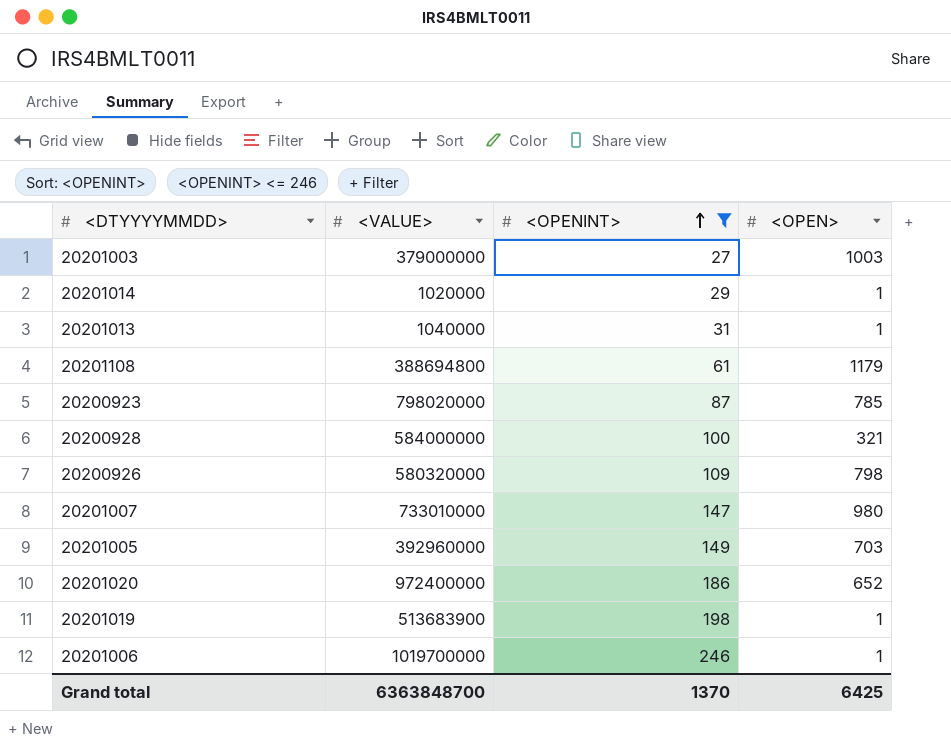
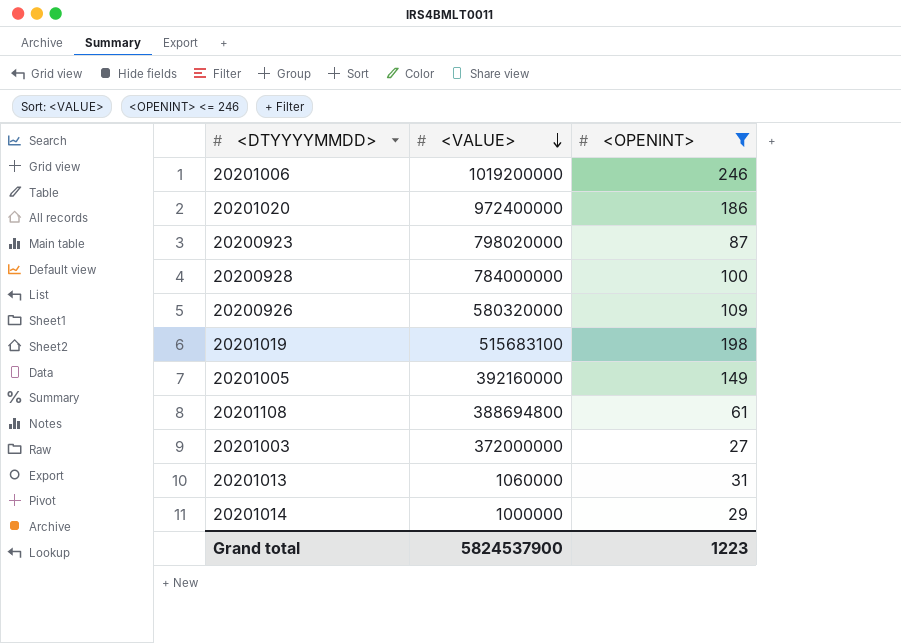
row order: <OPENINT> ascending -> <VALUE> descending
column <OPEN> | position: 4 -> none
row 20201007: 733010000 | 147 | 980 -> none
20201006 | <VALUE>: 1019700000 -> 1019200000
20200928 | <VALUE>: 584000000 -> 784000000
20201019 | <VALUE>: 513683900 -> 515683100
20201005 | <VALUE>: 392960000 -> 392160000
20201003 | <VALUE>: 379000000 -> 372000000
20201013 | <VALUE>: 1040000 -> 1060000
20201014 | <VALUE>: 1020000 -> 1000000
Grand total | <VALUE>: 6363848700 -> 5824537900
Grand total | <OPENINT>: 1370 -> 1223

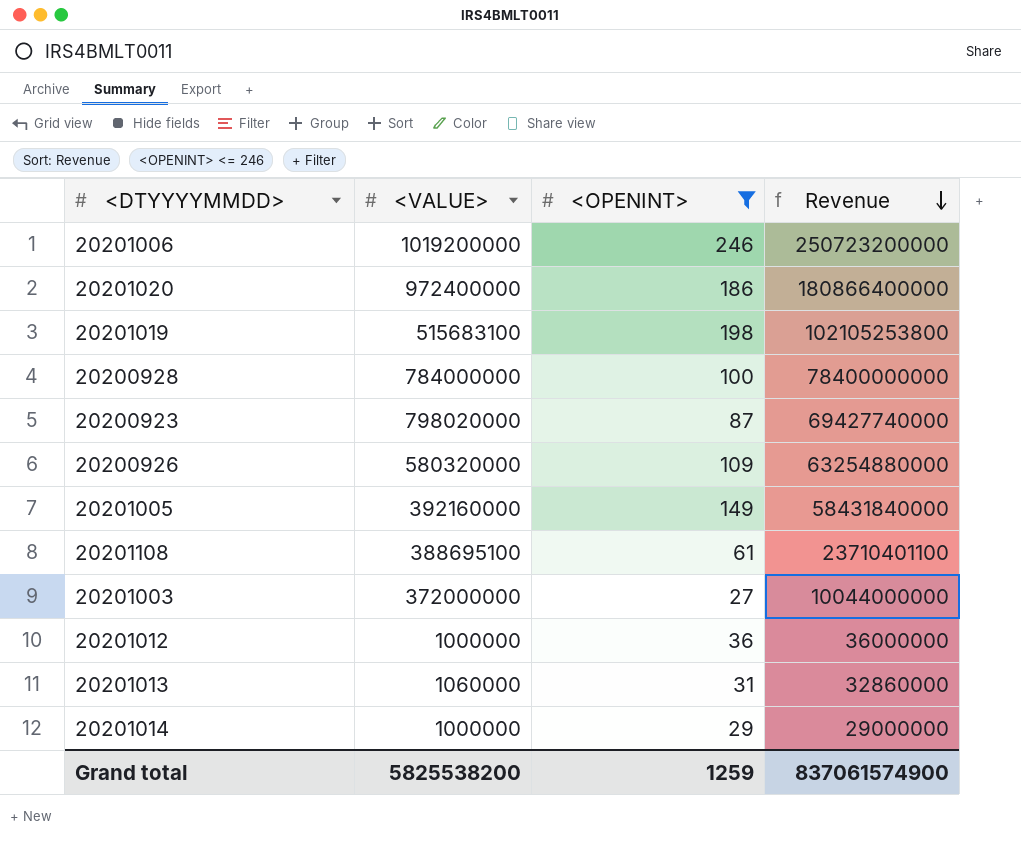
row order: <VALUE> descending -> Revenue descending
column Revenue | formula: none -> [<VALUE>] * [<OPENINT>]
20201108 | <VALUE>: 388694800 -> 388695100
row 20201012: none -> 1000000 | 36 | 36000000
Grand total | <VALUE>: 5824537900 -> 5825538200
Grand total | <OPENINT>: 1223 -> 1259

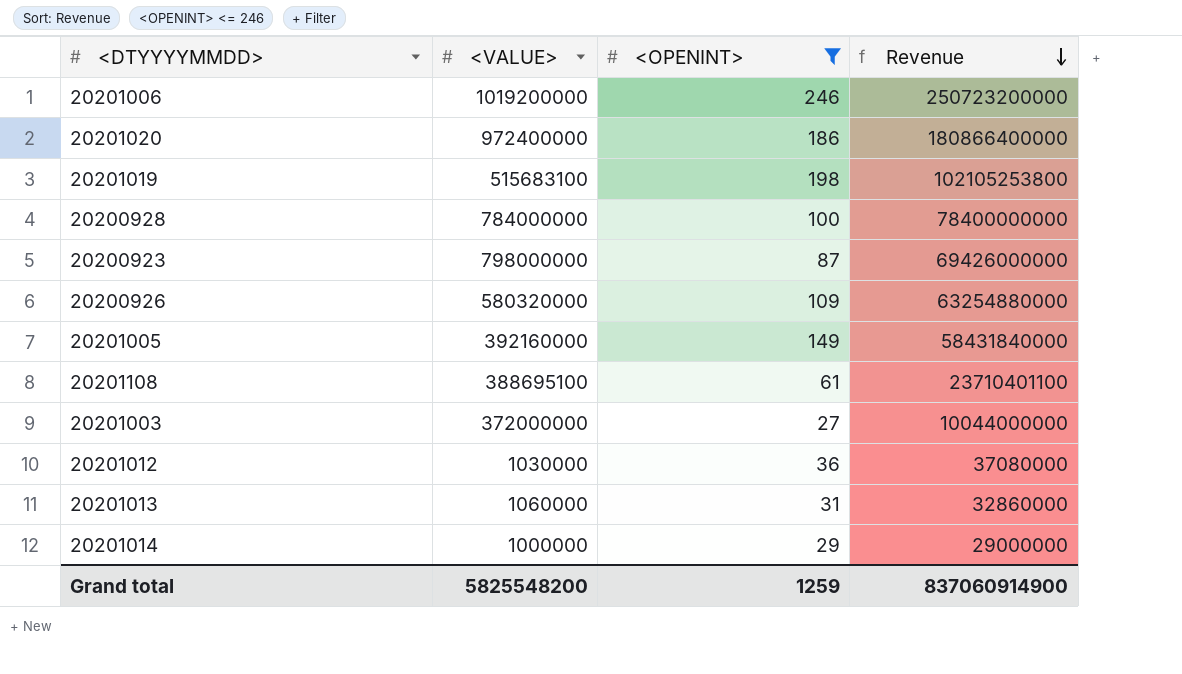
20200923 | <VALUE>: 798020000 -> 798000000
20200923 | Revenue: 69427740000 -> 69426000000
20201012 | <VALUE>: 1000000 -> 1030000
20201012 | Revenue: 36000000 -> 37080000
Grand total | <VALUE>: 5825538200 -> 5825548200
Grand total | Revenue: 837061574900 -> 837060914900

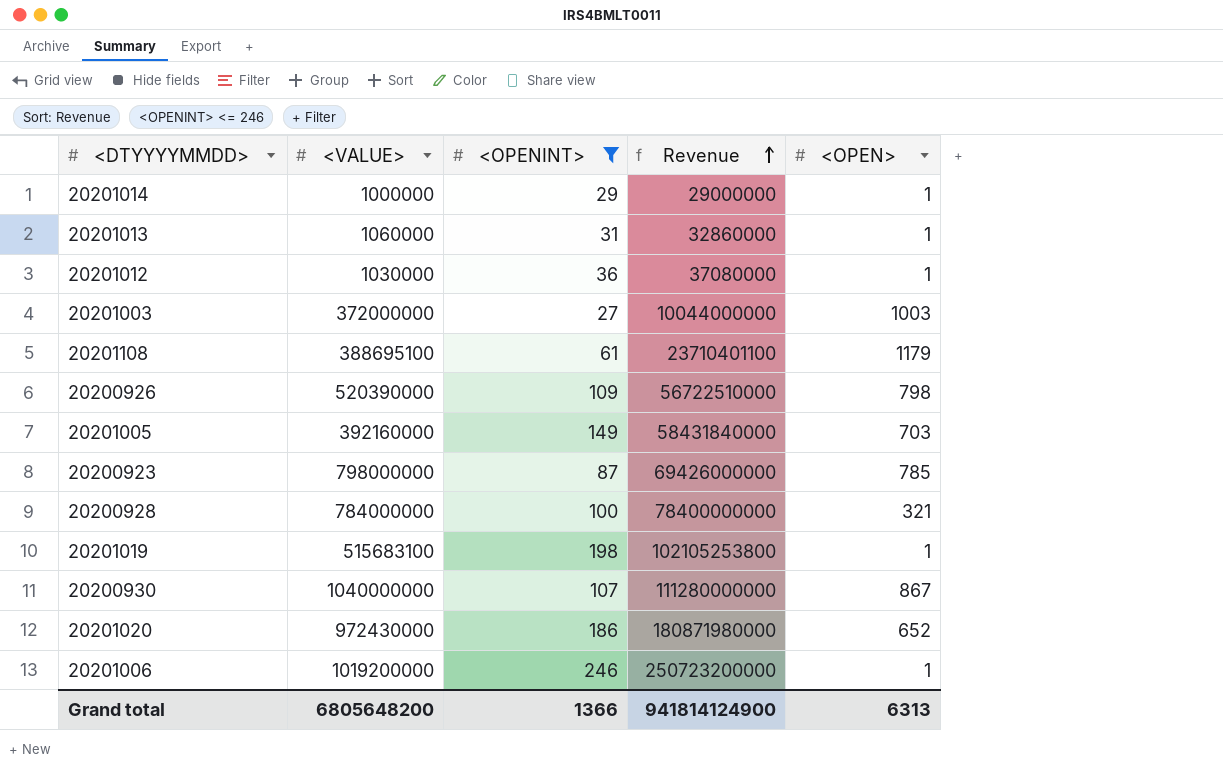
row order: Revenue descending -> Revenue ascending
column <OPEN> | position: none -> 5
20200926 | <VALUE>: 580320000 -> 520390000
20200926 | Revenue: 63254880000 -> 56722510000
row 20200930: none -> 1040000000 | 107 | 111280000000 | 867
20201020 | <VALUE>: 972400000 -> 972430000
20201020 | Revenue: 180866400000 -> 180871980000
Grand total | <VALUE>: 5825548200 -> 6805648200
Grand total | <OPENINT>: 1259 -> 1366
Grand total | Revenue: 837060914900 -> 941814124900

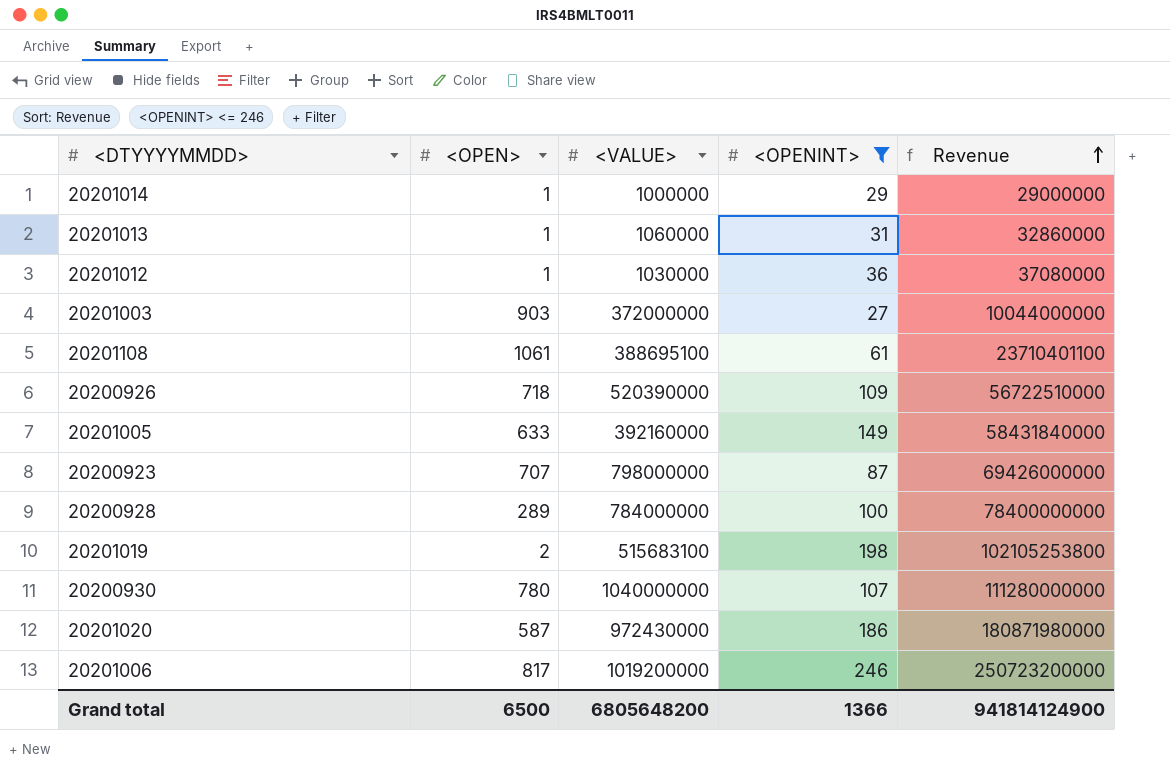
column <OPEN> | position: 5 -> 2
20201003 | <OPEN>: 1003 -> 903
20201108 | <OPEN>: 1179 -> 1061
20200926 | <OPEN>: 798 -> 718
20201005 | <OPEN>: 703 -> 633
20200923 | <OPEN>: 785 -> 707
20200928 | <OPEN>: 321 -> 289
20201019 | <OPEN>: 1 -> 2
20200930 | <OPEN>: 867 -> 780
20201020 | <OPEN>: 652 -> 587
20201006 | <OPEN>: 1 -> 817
Grand total | <OPEN>: 6313 -> 6500

